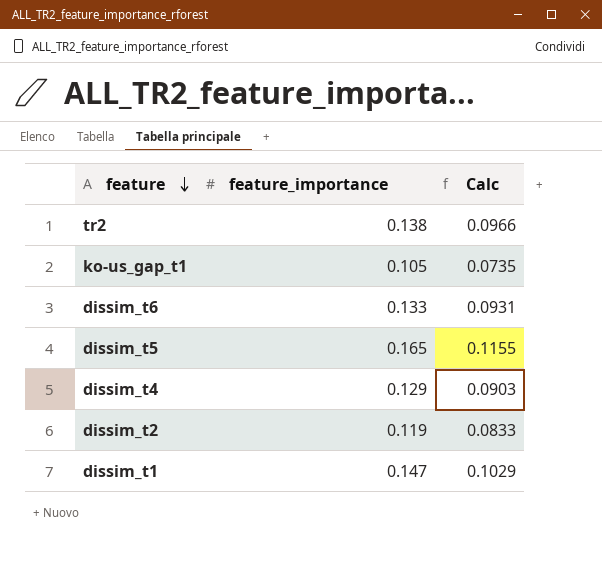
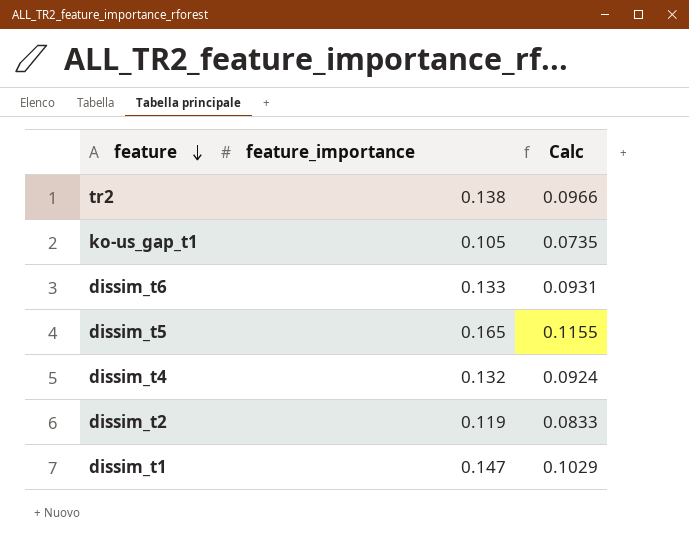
dissim_t4 | feature_importance: 0.129 -> 0.132
dissim_t4 | Calc: 0.0903 -> 0.0924

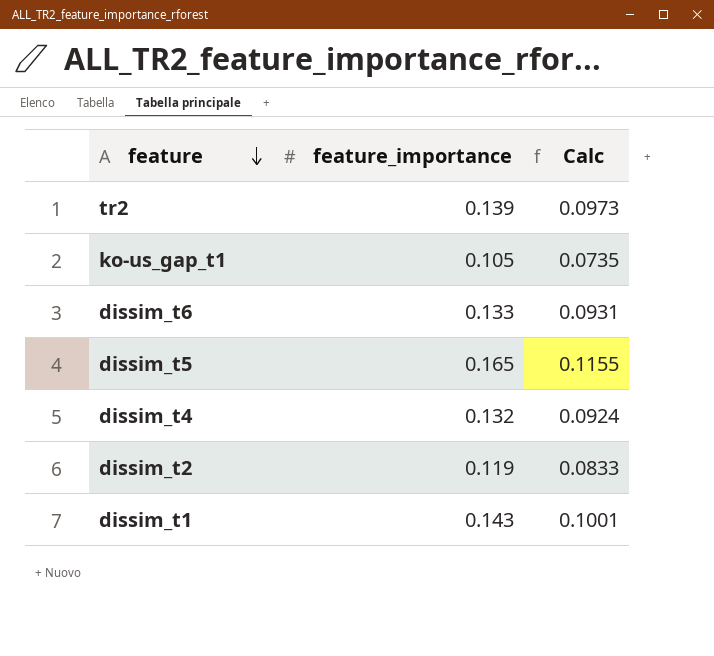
tr2 | feature_importance: 0.138 -> 0.139
tr2 | Calc: 0.0966 -> 0.0973
dissim_t1 | feature_importance: 0.147 -> 0.143
dissim_t1 | Calc: 0.1029 -> 0.1001

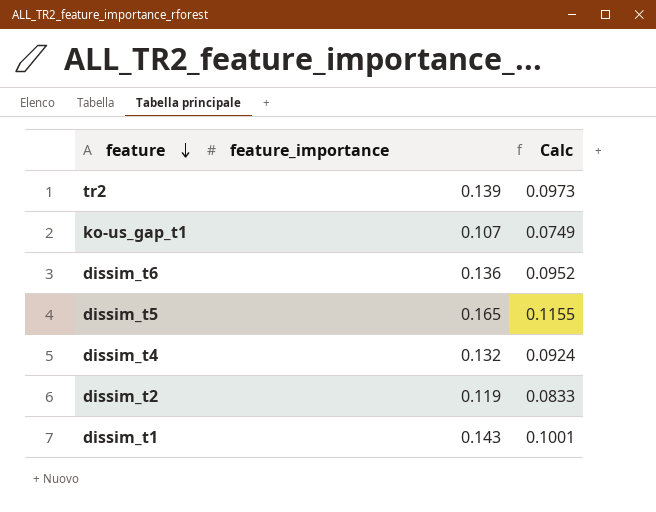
ko-us_gap_t1 | feature_importance: 0.105 -> 0.107
ko-us_gap_t1 | Calc: 0.0735 -> 0.0749
dissim_t6 | feature_importance: 0.133 -> 0.136
dissim_t6 | Calc: 0.0931 -> 0.0952

